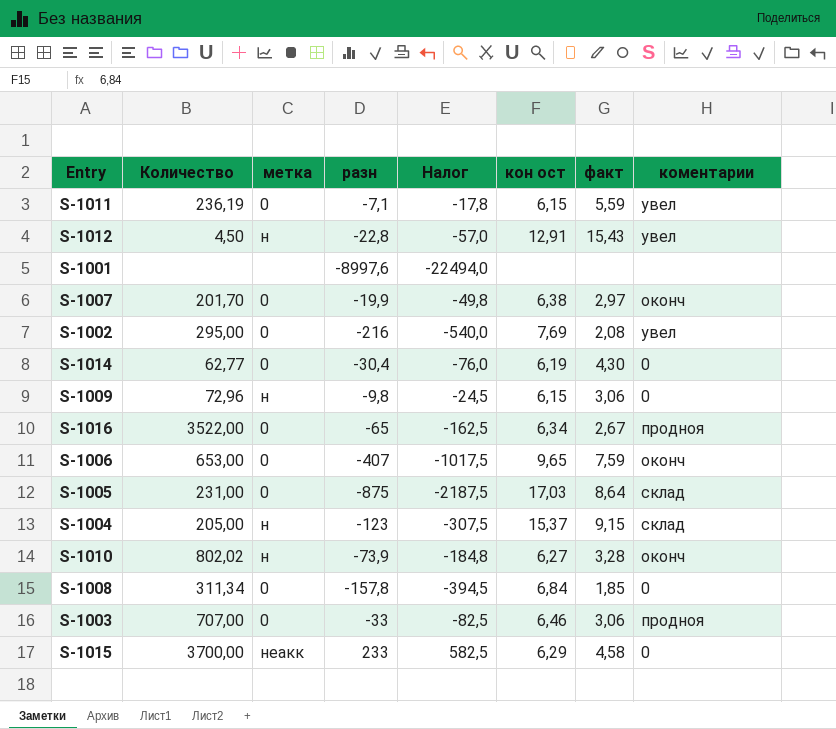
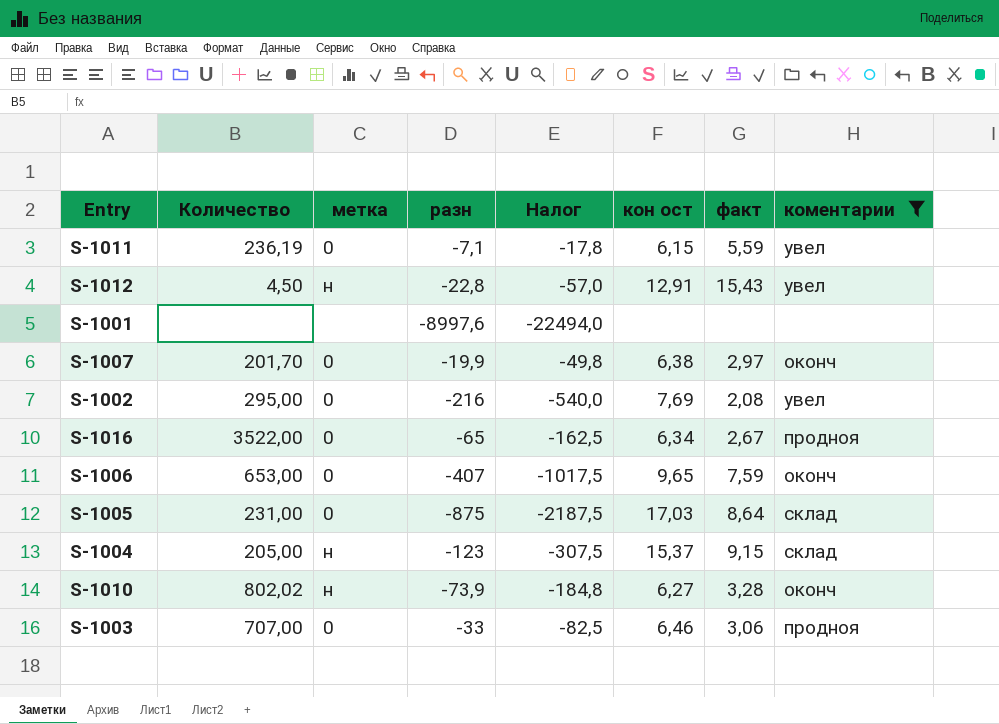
filter: none -> коментарии != 0

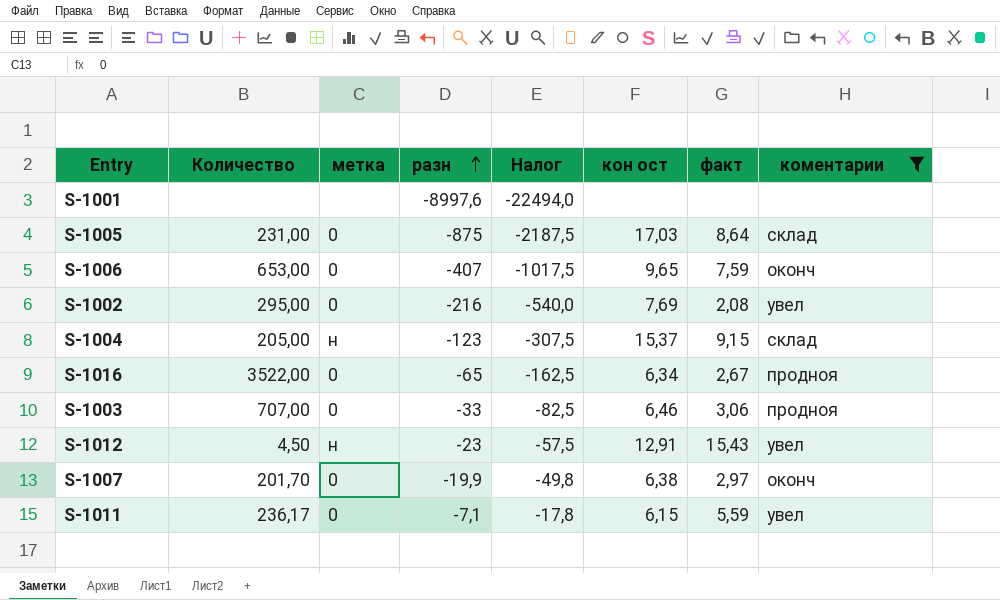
row order: none -> разн ascending
row S-1010: 802,02 | н | -73,9 | -184,8 | 6,27 | 3,28 | оконч -> none
S-1012 | разн: -22,8 -> -23
S-1012 | Налог: -57,0 -> -57,5
S-1011 | Количество: 236,19 -> 236,17

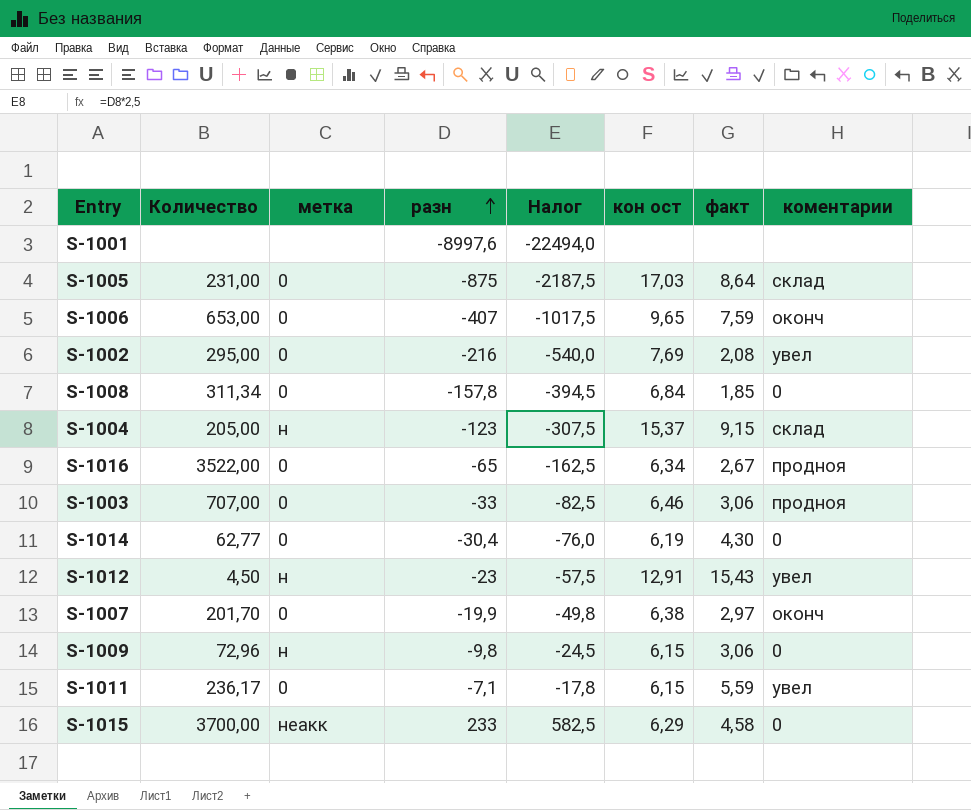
filter: коментарии != 0 -> none

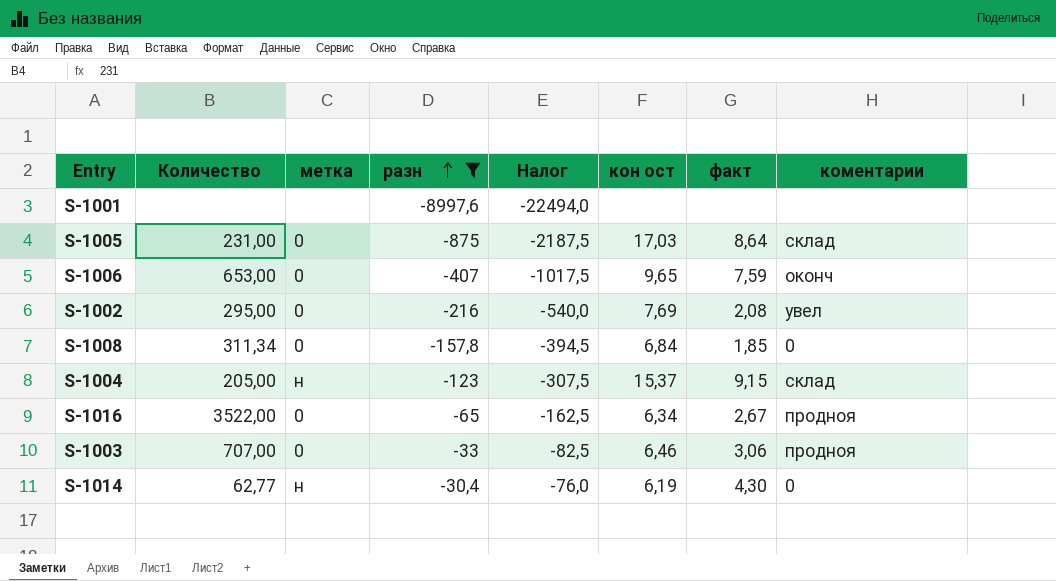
filter: none -> разн <= -30,4
S-1014 | метка: 0 -> н

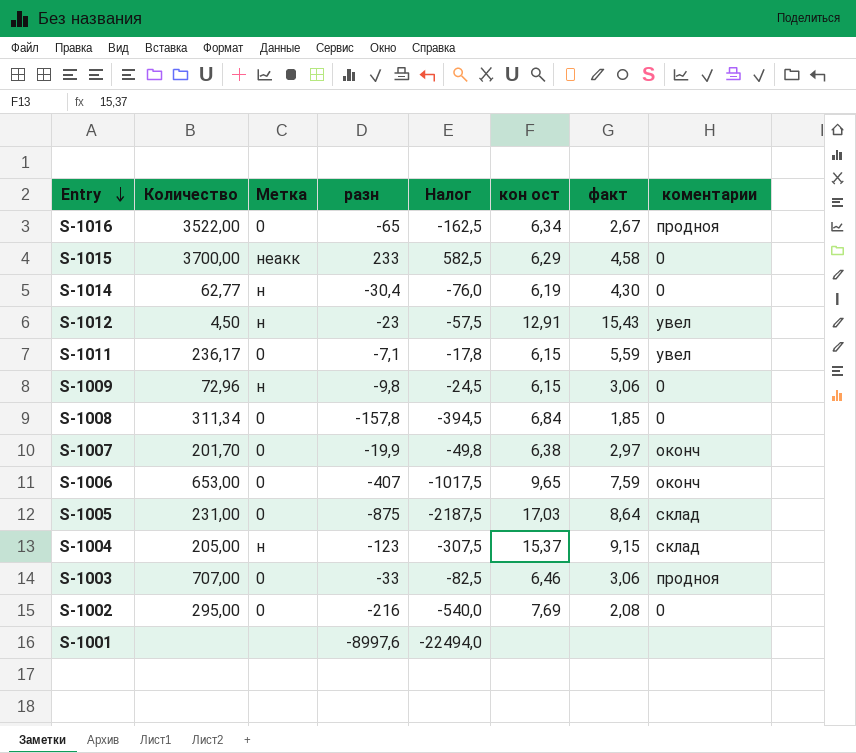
filter: разн <= -30,4 -> none
row order: разн ascending -> Entry descending
column name: метка -> Метка
S-1002 | коментарии: увел -> 0

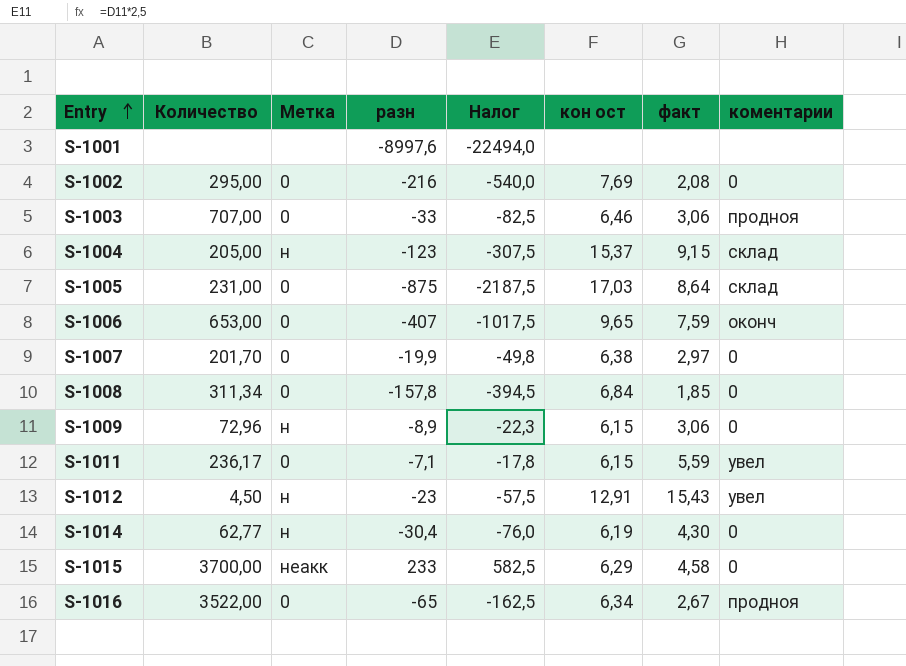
row order: Entry descending -> Entry ascending
S-1007 | коментарии: оконч -> 0
S-1009 | разн: -9,8 -> -8,9
S-1009 | Налог: -24,5 -> -22,3

